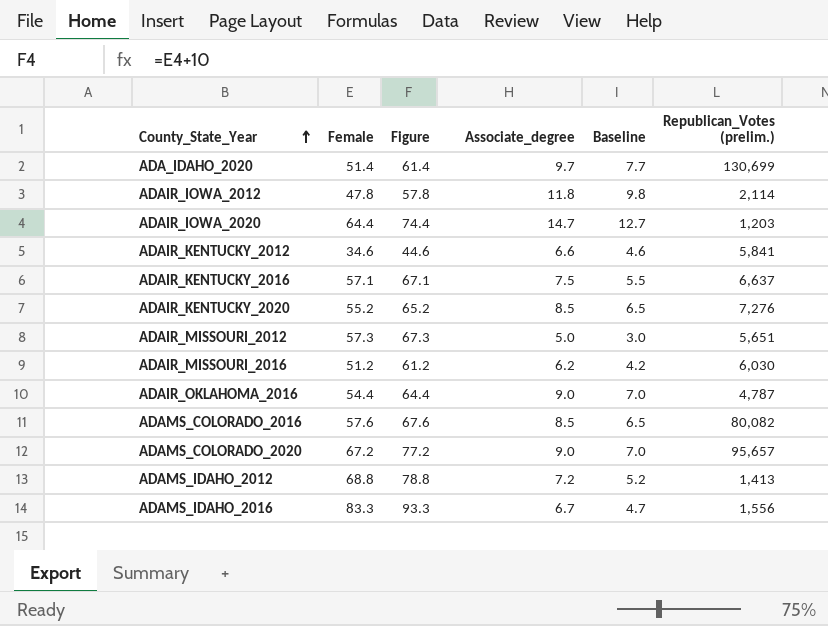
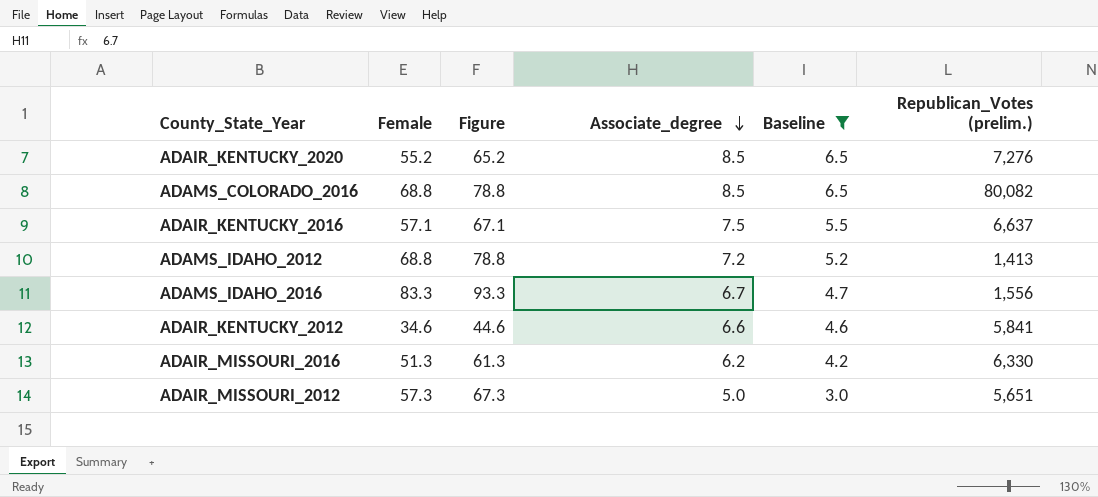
filter: none -> Baseline <= 6.5
row order: County_State_Year ascending -> Associate_degree descending
ADAMS_COLORADO_2016 | Female: 57.6 -> 68.8
ADAMS_COLORADO_2016 | Figure: 67.6 -> 78.8
ADAIR_MISSOURI_2016 | Female: 51.2 -> 51.3
ADAIR_MISSOURI_2016 | Figure: 61.2 -> 61.3
ADAIR_MISSOURI_2016 | Republican_Votes (prelim.): 6,030 -> 6,330

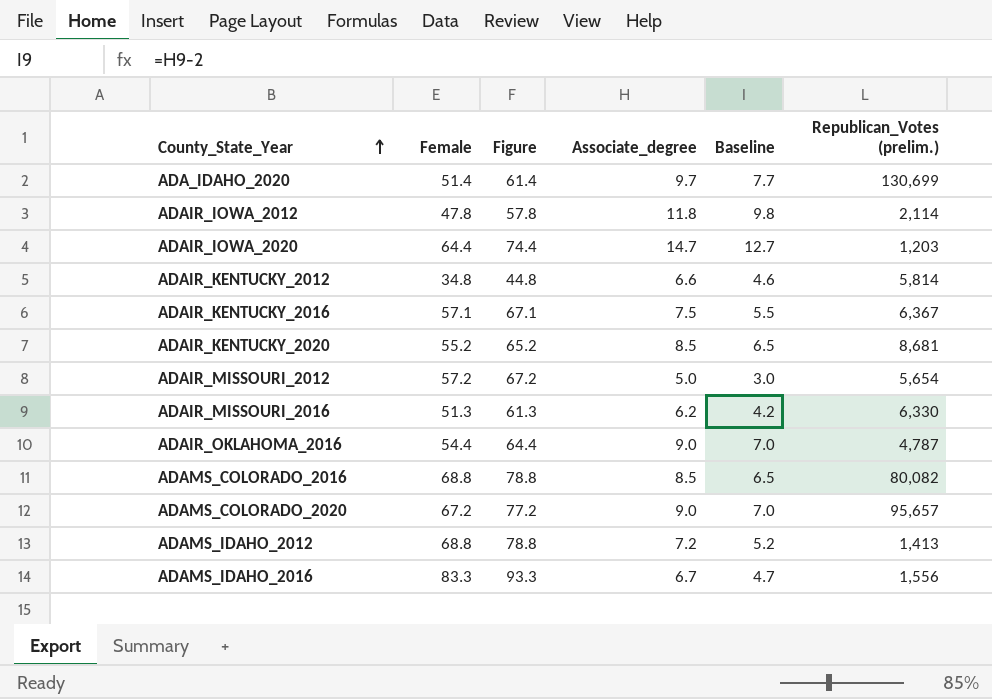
filter: Baseline <= 6.5 -> none
row order: Associate_degree descending -> County_State_Year ascending
ADAIR_KENTUCKY_2012 | Female: 34.6 -> 34.8
ADAIR_KENTUCKY_2012 | Figure: 44.6 -> 44.8
ADAIR_KENTUCKY_2012 | Republican_Votes (prelim.): 5,841 -> 5,814
ADAIR_KENTUCKY_2016 | Republican_Votes (prelim.): 6,637 -> 6,367
ADAIR_KENTUCKY_2020 | Republican_Votes (prelim.): 7,276 -> 8,681
ADAIR_MISSOURI_2012 | Female: 57.3 -> 57.2
ADAIR_MISSOURI_2012 | Figure: 67.3 -> 67.2
ADAIR_MISSOURI_2012 | Republican_Votes (prelim.): 5,651 -> 5,654

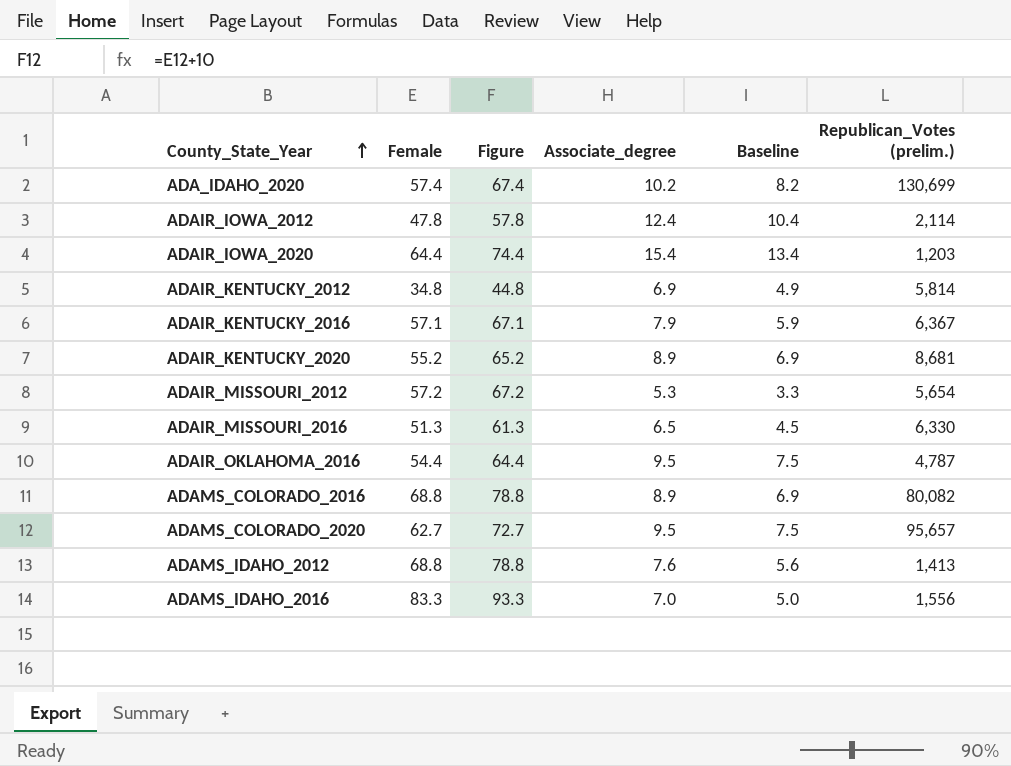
ADA_IDAHO_2020 | Female: 51.4 -> 57.4
ADA_IDAHO_2020 | Figure: 61.4 -> 67.4
ADA_IDAHO_2020 | Associate_degree: 9.7 -> 10.2
ADA_IDAHO_2020 | Baseline: 7.7 -> 8.2
ADAIR_IOWA_2012 | Associate_degree: 11.8 -> 12.4
ADAIR_IOWA_2012 | Baseline: 9.8 -> 10.4
ADAIR_IOWA_2020 | Associate_degree: 14.7 -> 15.4
ADAIR_IOWA_2020 | Baseline: 12.7 -> 13.4
ADAIR_KENTUCKY_2012 | Associate_degree: 6.6 -> 6.9
ADAIR_KENTUCKY_2012 | Baseline: 4.6 -> 4.9
ADAIR_KENTUCKY_2016 | Associate_degree: 7.5 -> 7.9
ADAIR_KENTUCKY_2016 | Baseline: 5.5 -> 5.9
ADAIR_KENTUCKY_2020 | Associate_degree: 8.5 -> 8.9
ADAIR_KENTUCKY_2020 | Baseline: 6.5 -> 6.9
ADAIR_MISSOURI_2012 | Associate_degree: 5.0 -> 5.3
ADAIR_MISSOURI_2012 | Baseline: 3.0 -> 3.3
ADAIR_MISSOURI_2016 | Associate_degree: 6.2 -> 6.5
ADAIR_MISSOURI_2016 | Baseline: 4.2 -> 4.5
ADAIR_OKLAHOMA_2016 | Associate_degree: 9.0 -> 9.5
ADAIR_OKLAHOMA_2016 | Baseline: 7.0 -> 7.5
ADAMS_COLORADO_2016 | Associate_degree: 8.5 -> 8.9
ADAMS_COLORADO_2016 | Baseline: 6.5 -> 6.9
ADAMS_COLORADO_2020 | Female: 67.2 -> 62.7
ADAMS_COLORADO_2020 | Figure: 77.2 -> 72.7
ADAMS_COLORADO_2020 | Associate_degree: 9.0 -> 9.5
ADAMS_COLORADO_2020 | Baseline: 7.0 -> 7.5
ADAMS_IDAHO_2012 | Associate_degree: 7.2 -> 7.6
ADAMS_IDAHO_2012 | Baseline: 5.2 -> 5.6
ADAMS_IDAHO_2016 | Associate_degree: 6.7 -> 7.0
ADAMS_IDAHO_2016 | Baseline: 4.7 -> 5.0

